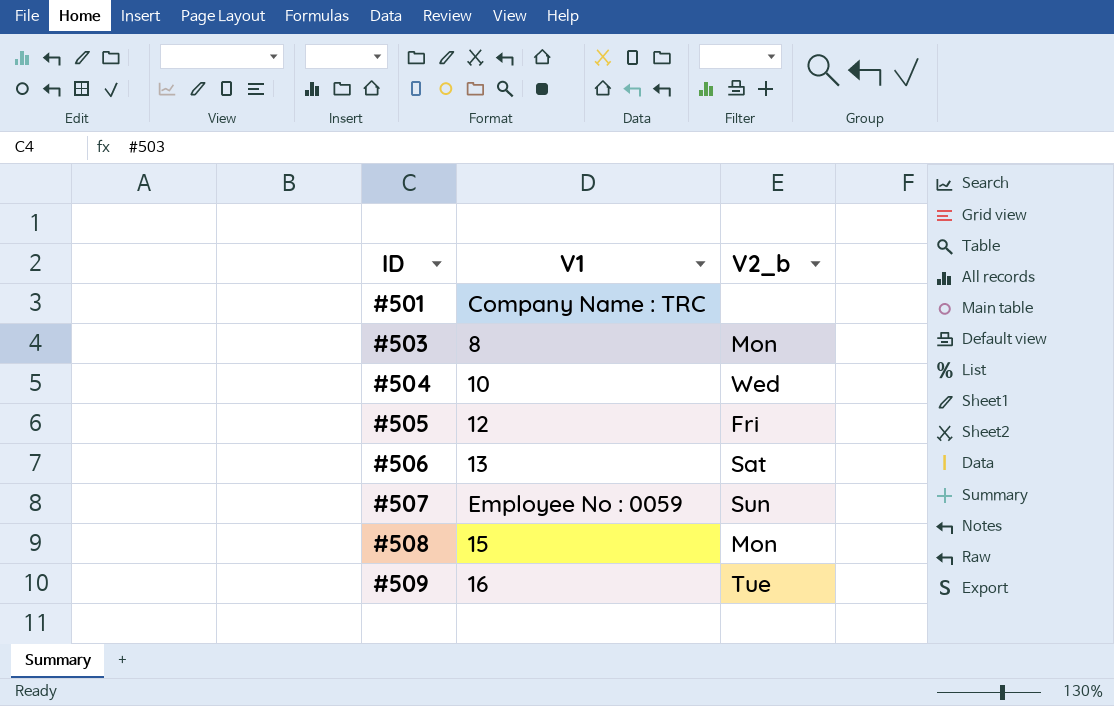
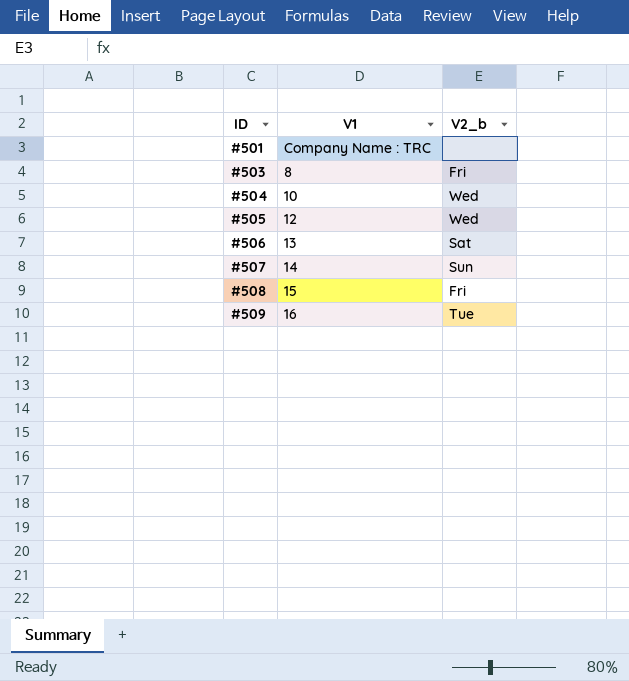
#503 | V2_b: Mon -> Fri
#505 | V2_b: Fri -> Wed
#507 | V1: Employee No : 0059 -> 14
#508 | V2_b: Mon -> Fri

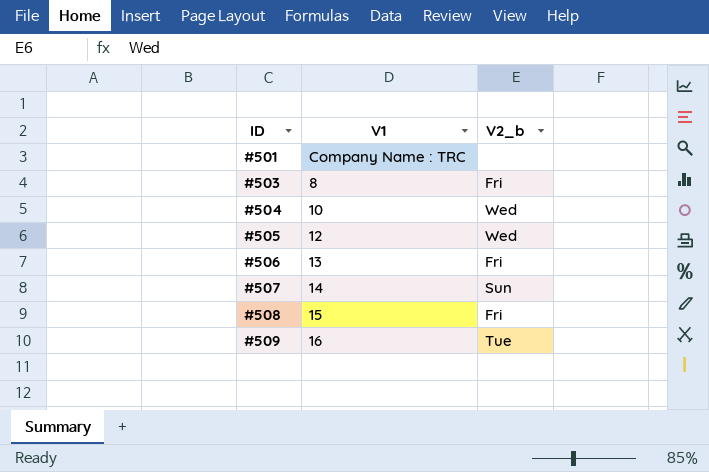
#506 | V2_b: Sat -> Fri

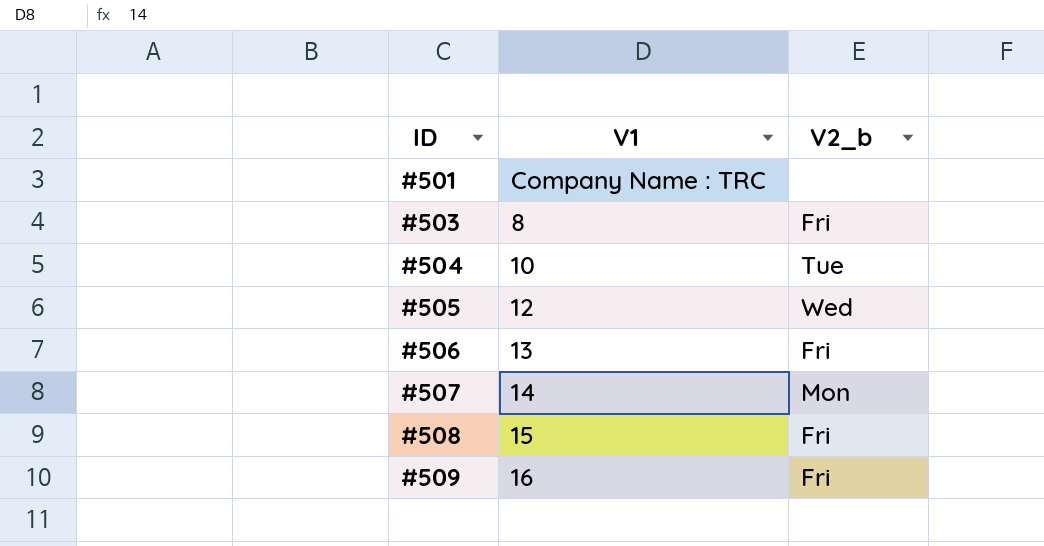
#504 | V2_b: Wed -> Tue
#507 | V2_b: Sun -> Mon
#509 | V2_b: Tue -> Fri

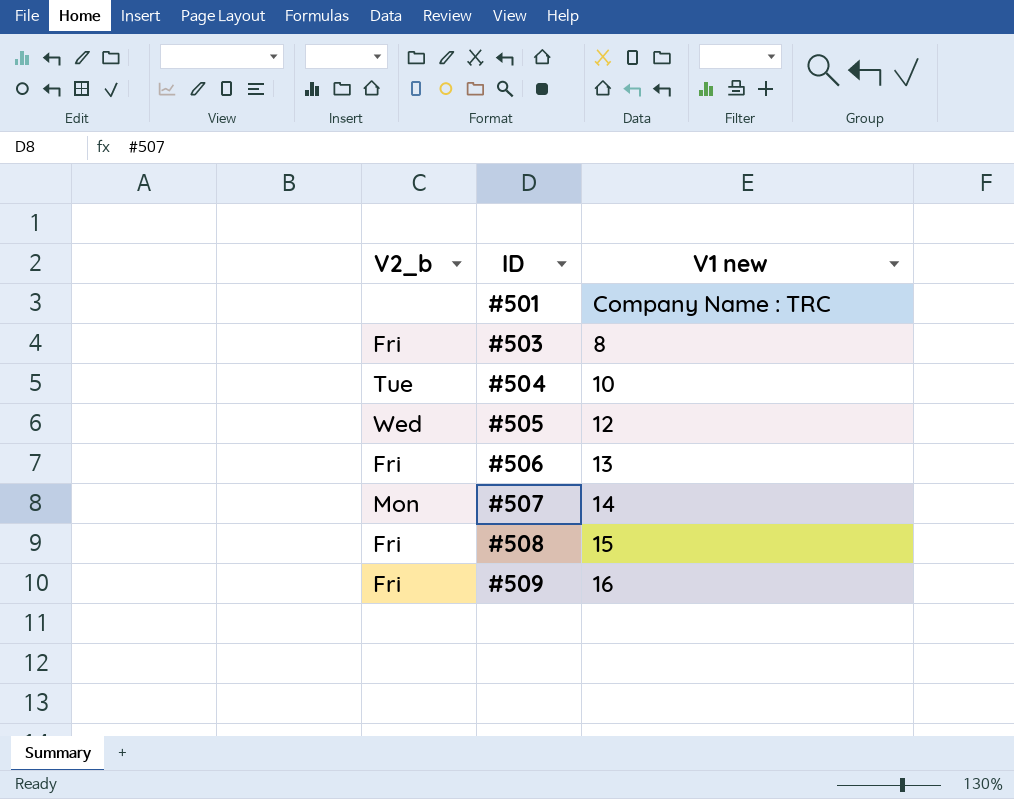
column V2_b | position: 3 -> 1
column name: V1 -> V1 new

